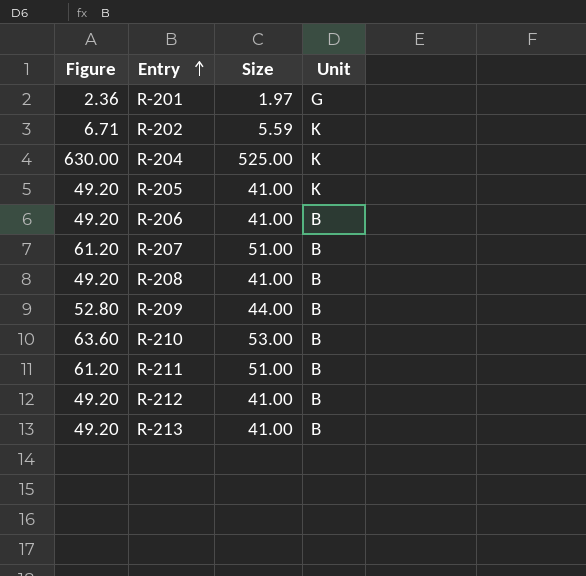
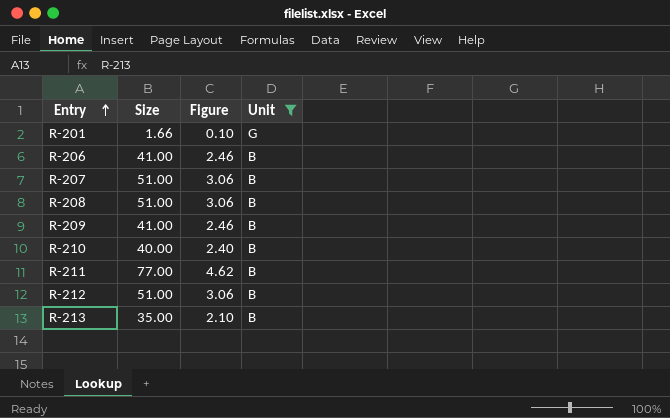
filter: none -> Unit != K
column Figure | formula: [Size] * 1.2 -> [Size] * 0.06
column Figure | position: 1 -> 3
R-201 | Size: 1.97 -> 1.66
R-208 | Size: 41.00 -> 51.00
R-209 | Size: 44.00 -> 41.00
R-210 | Size: 53.00 -> 40.00
R-211 | Size: 51.00 -> 77.00
R-212 | Size: 41.00 -> 51.00
R-213 | Size: 41.00 -> 35.00

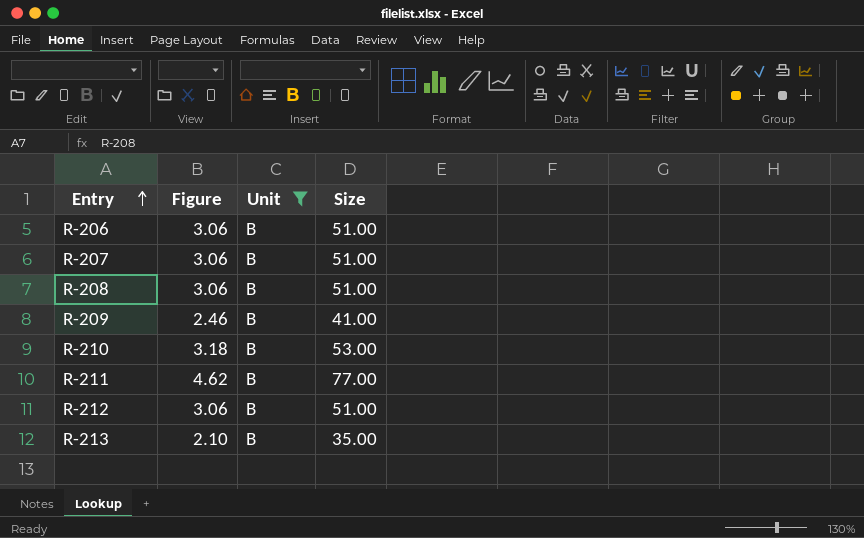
column Size | position: 2 -> 4
row R-201: 1.66 | 0.10 | G -> none
R-206 | Figure: 2.46 -> 3.06
R-206 | Size: 41.00 -> 51.00
R-210 | Figure: 2.40 -> 3.18
R-210 | Size: 40.00 -> 53.00

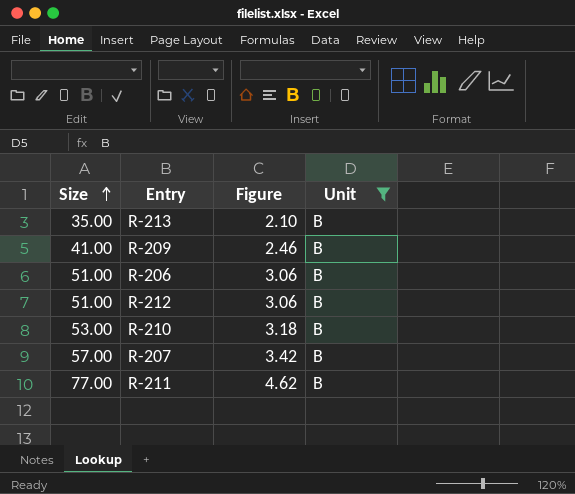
row order: Entry ascending -> Size ascending
column Size | position: 4 -> 1
row R-208: 3.06 | B | 51.00 -> none
R-207 | Size: 51.00 -> 57.00
R-207 | Figure: 3.06 -> 3.42

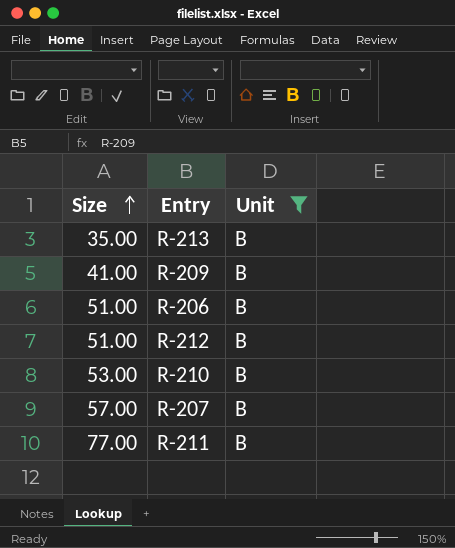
column Figure | formula: [Size] * 0.06 -> none

